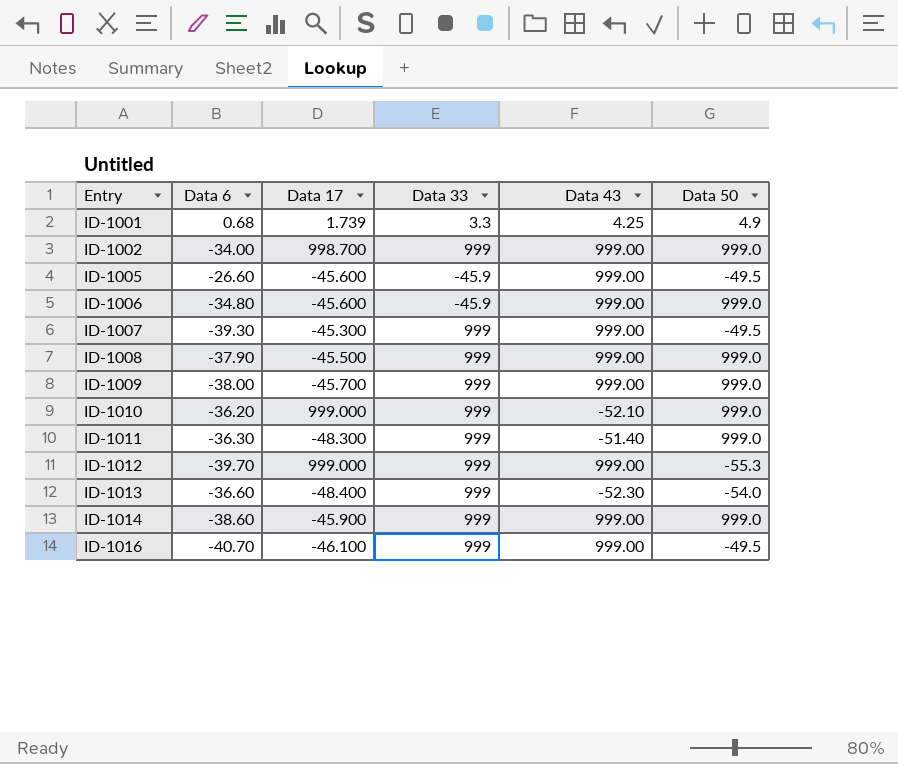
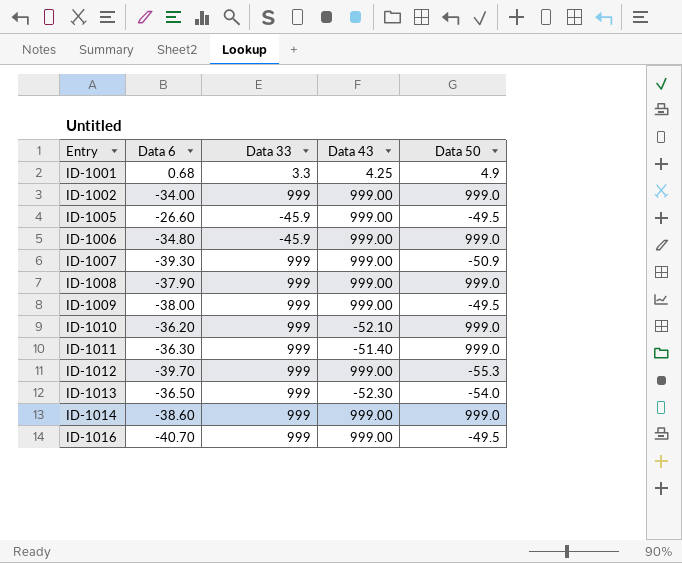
column Data 17 | position: 3 -> none
ID-1007 | Data 50: -49.5 -> -50.9
ID-1009 | Data 50: 999.0 -> -49.5
ID-1013 | Data 6: -36.60 -> -36.50

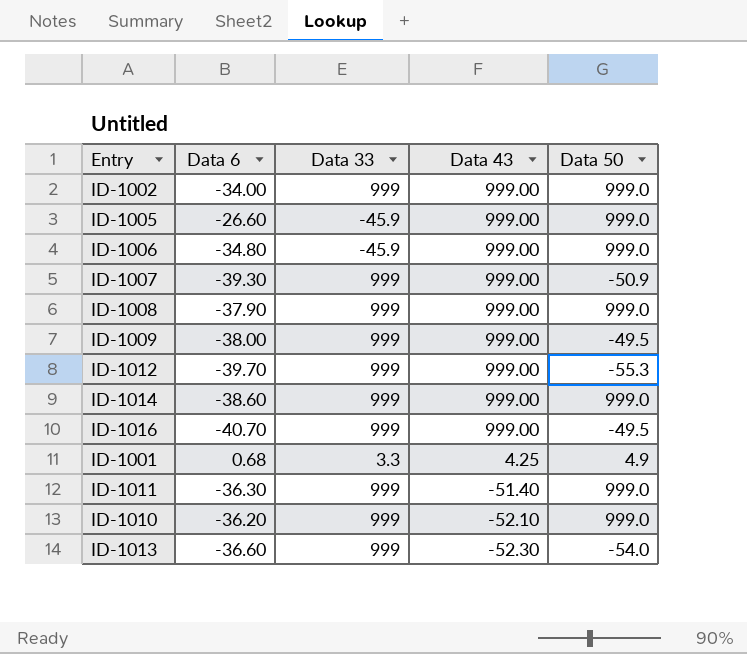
row order: Entry ascending -> Data 43 descending
ID-1005 | Data 50: -49.5 -> 999.0
ID-1013 | Data 6: -36.50 -> -36.60

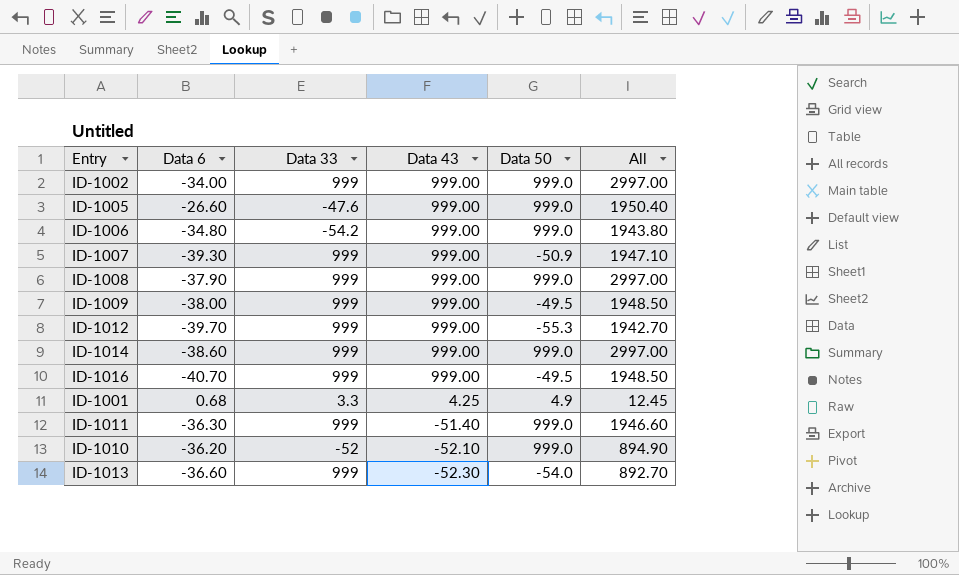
column All | formula: none -> [Data 33] + [Data 43] + [Data 50]
ID-1005 | Data 33: -45.9 -> -47.6
ID-1006 | Data 33: -45.9 -> -54.2
ID-1010 | Data 33: 999 -> -52

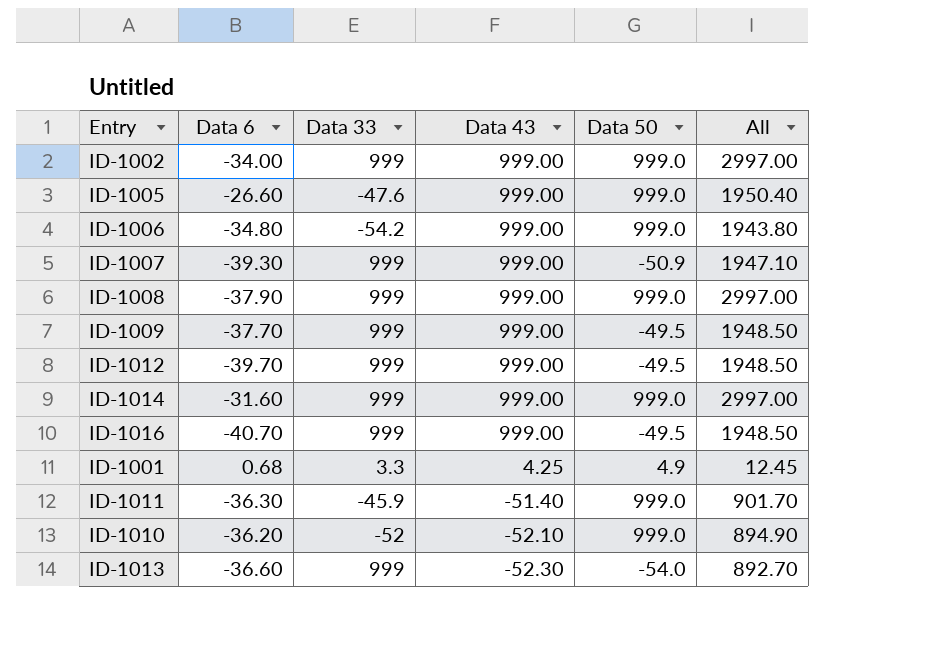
ID-1009 | Data 6: -38.00 -> -37.70
ID-1012 | Data 50: -55.3 -> -49.5
ID-1012 | All: 1942.70 -> 1948.50
ID-1014 | Data 6: -38.60 -> -31.60
ID-1011 | Data 33: 999 -> -45.9
ID-1011 | All: 1946.60 -> 901.70

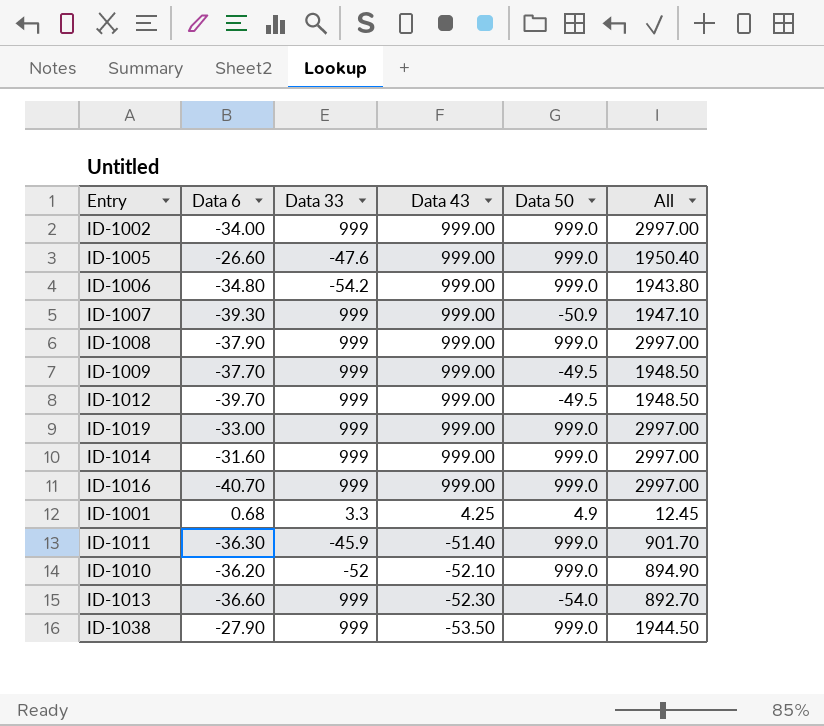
row ID-1019: none -> -33.00 | 999 | 999.00 | 999.0 | 2997.00
ID-1016 | Data 50: -49.5 -> 999.0
ID-1016 | All: 1948.50 -> 2997.00
row ID-1038: none -> -27.90 | 999 | -53.50 | 999.0 | 1944.50

